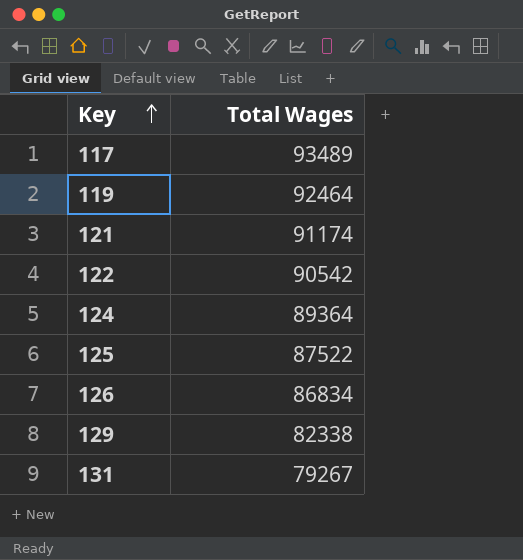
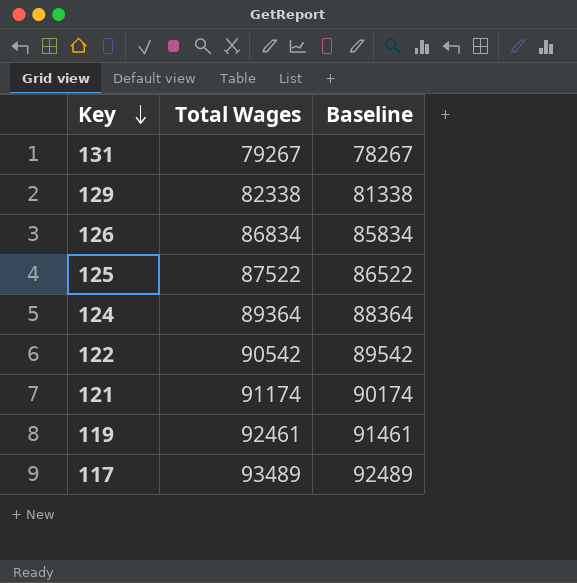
row order: Key ascending -> Key descending
column Baseline | formula: none -> [Total Wages] - 1000
119 | Total Wages: 92464 -> 92461

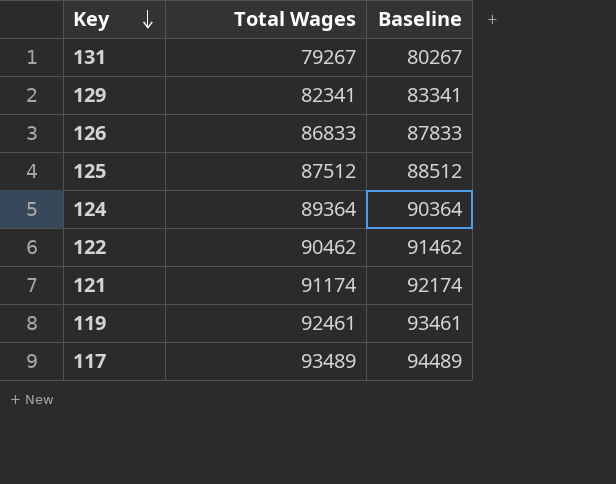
column Baseline | formula: [Total Wages] - 1000 -> [Total Wages] + 1000
129 | Total Wages: 82338 -> 82341
126 | Total Wages: 86834 -> 86833
125 | Total Wages: 87522 -> 87512
122 | Total Wages: 90542 -> 90462

